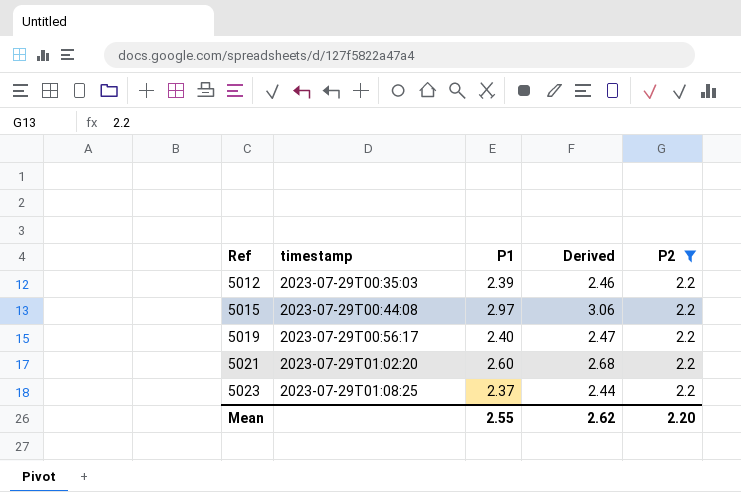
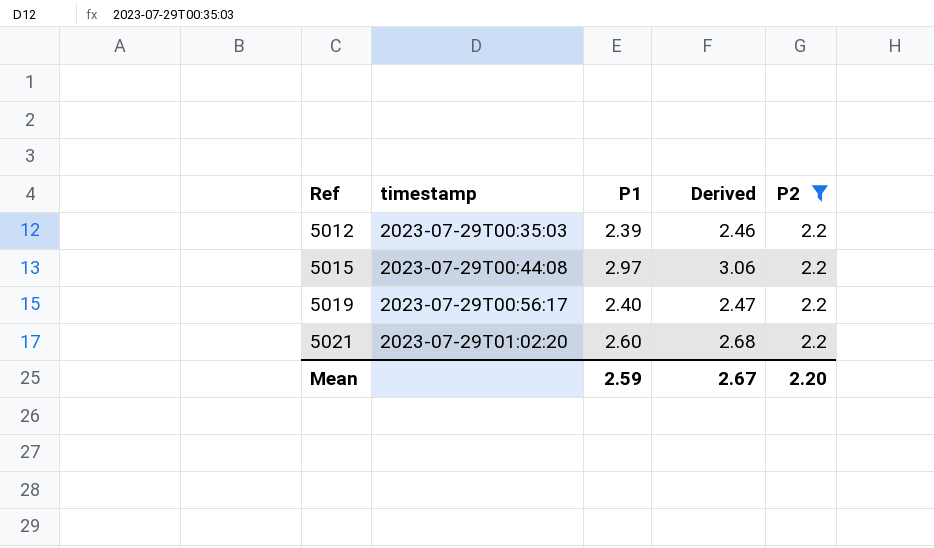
row 5023: 2023-07-29T01:08:25 | 2.37 | 2.44 | 2.2 -> none
Mean | P1: 2.55 -> 2.59
Mean | Derived: 2.62 -> 2.67

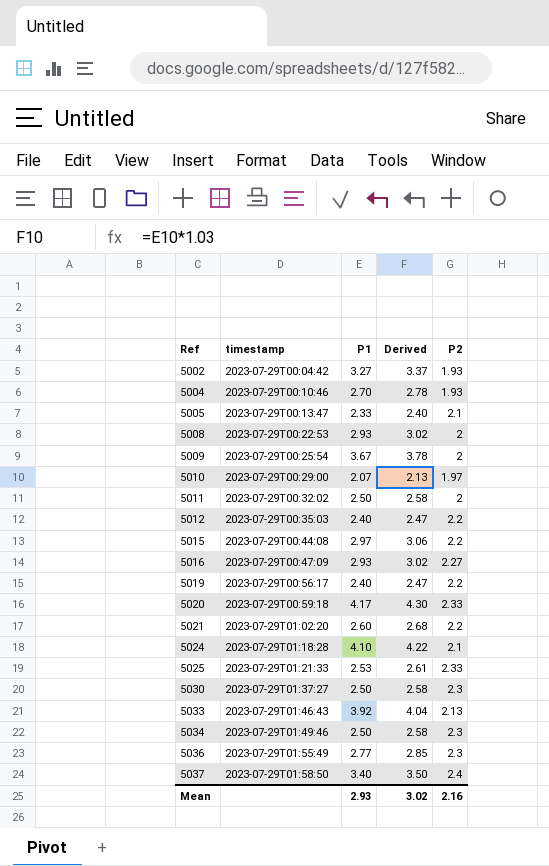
filter: P2 = 2.2 -> none
5012 | P1: 2.39 -> 2.40
5012 | Derived: 2.46 -> 2.47
Mean | P1: 2.59 -> 2.93
Mean | Derived: 2.67 -> 3.02
Mean | P2: 2.20 -> 2.16

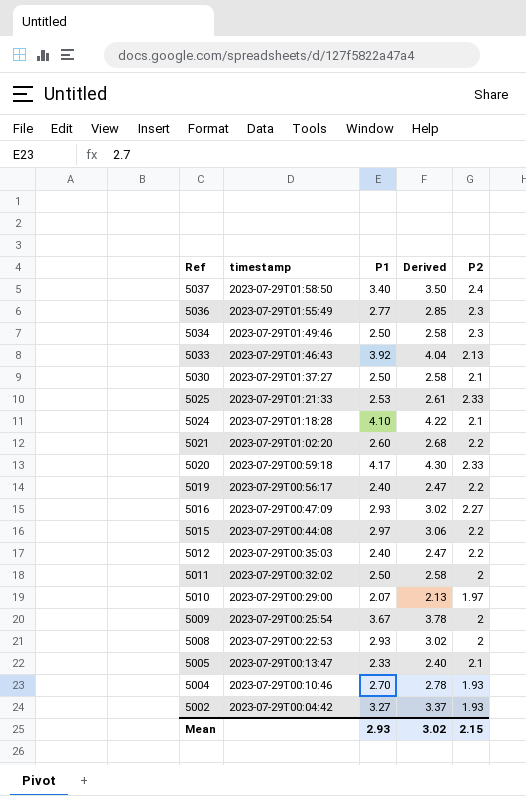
row order: Ref ascending -> Ref descending
5030 | P2: 2.3 -> 2.1
Mean | P2: 2.16 -> 2.15

